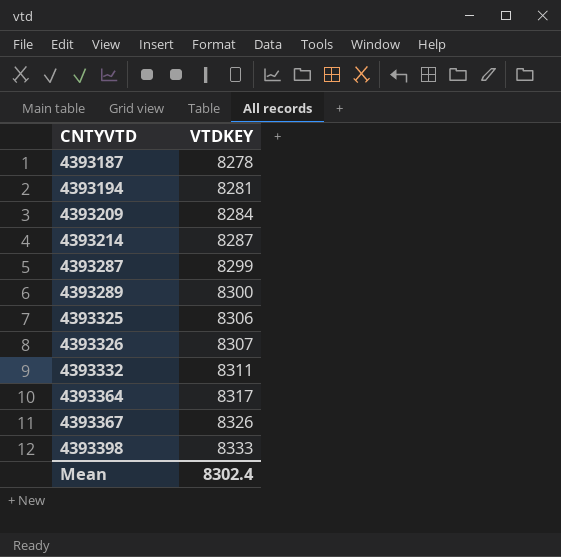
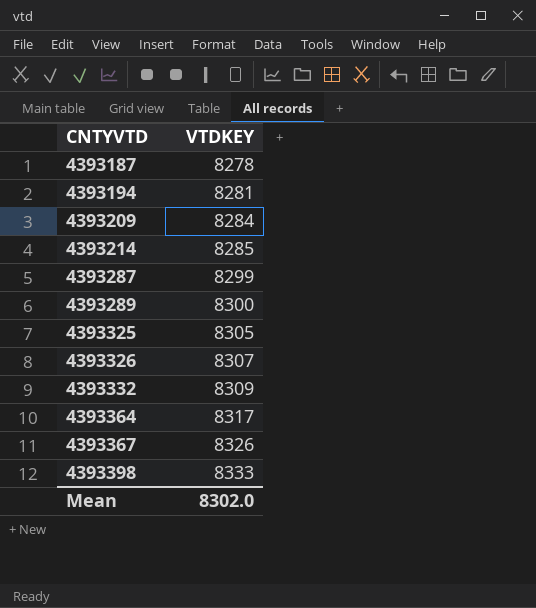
4393214 | VTDKEY: 8287 -> 8285
4393325 | VTDKEY: 8306 -> 8305
4393332 | VTDKEY: 8311 -> 8309
Mean | VTDKEY: 8302.4 -> 8302.0

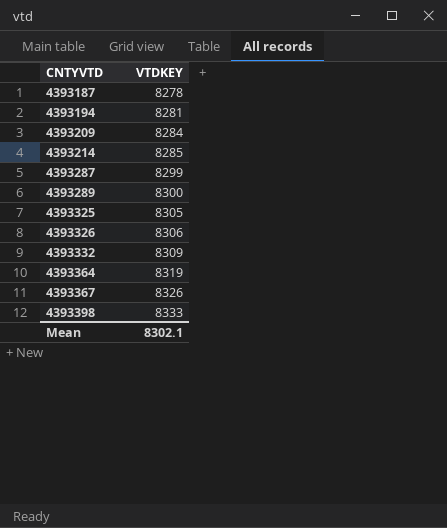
4393326 | VTDKEY: 8307 -> 8306
4393364 | VTDKEY: 8317 -> 8319
Mean | VTDKEY: 8302.0 -> 8302.1

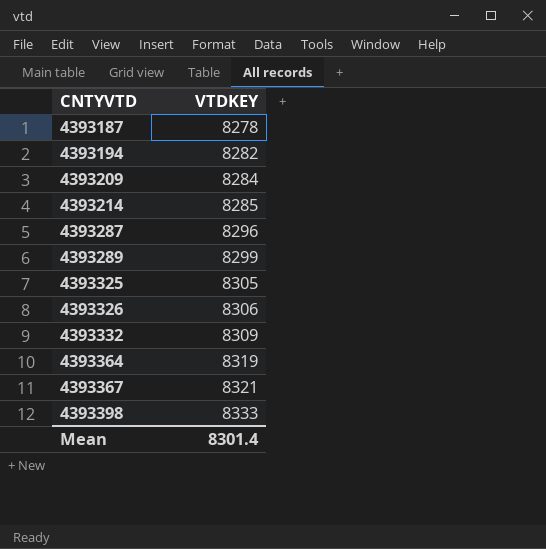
4393194 | VTDKEY: 8281 -> 8282
4393287 | VTDKEY: 8299 -> 8296
4393289 | VTDKEY: 8300 -> 8299
4393367 | VTDKEY: 8326 -> 8321
Mean | VTDKEY: 8302.1 -> 8301.4

